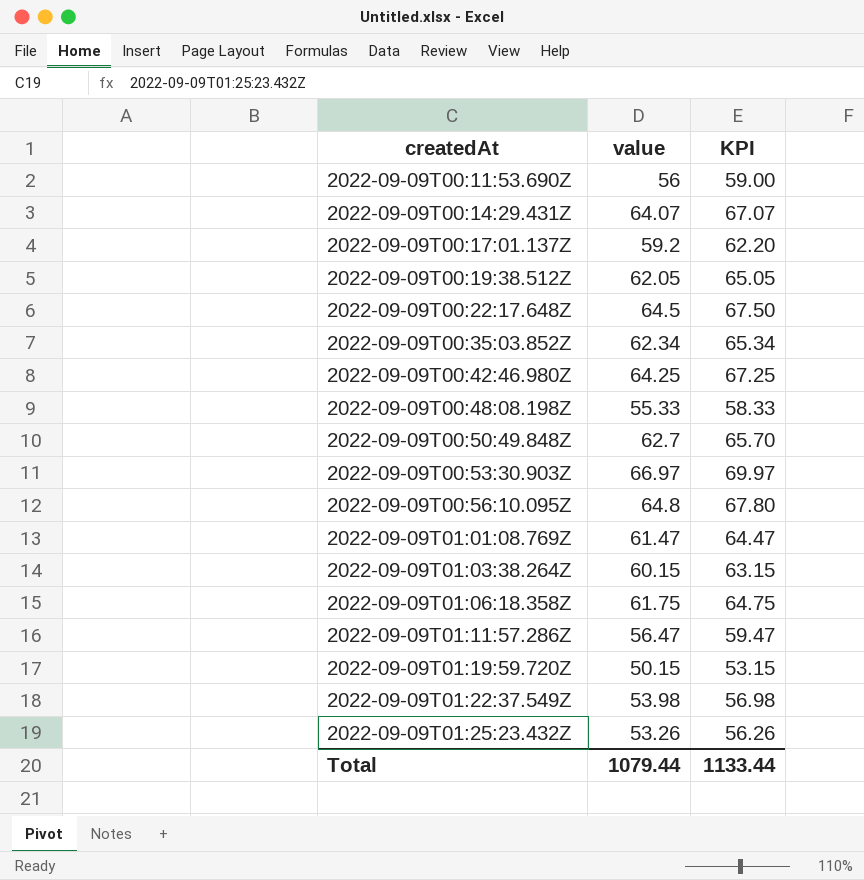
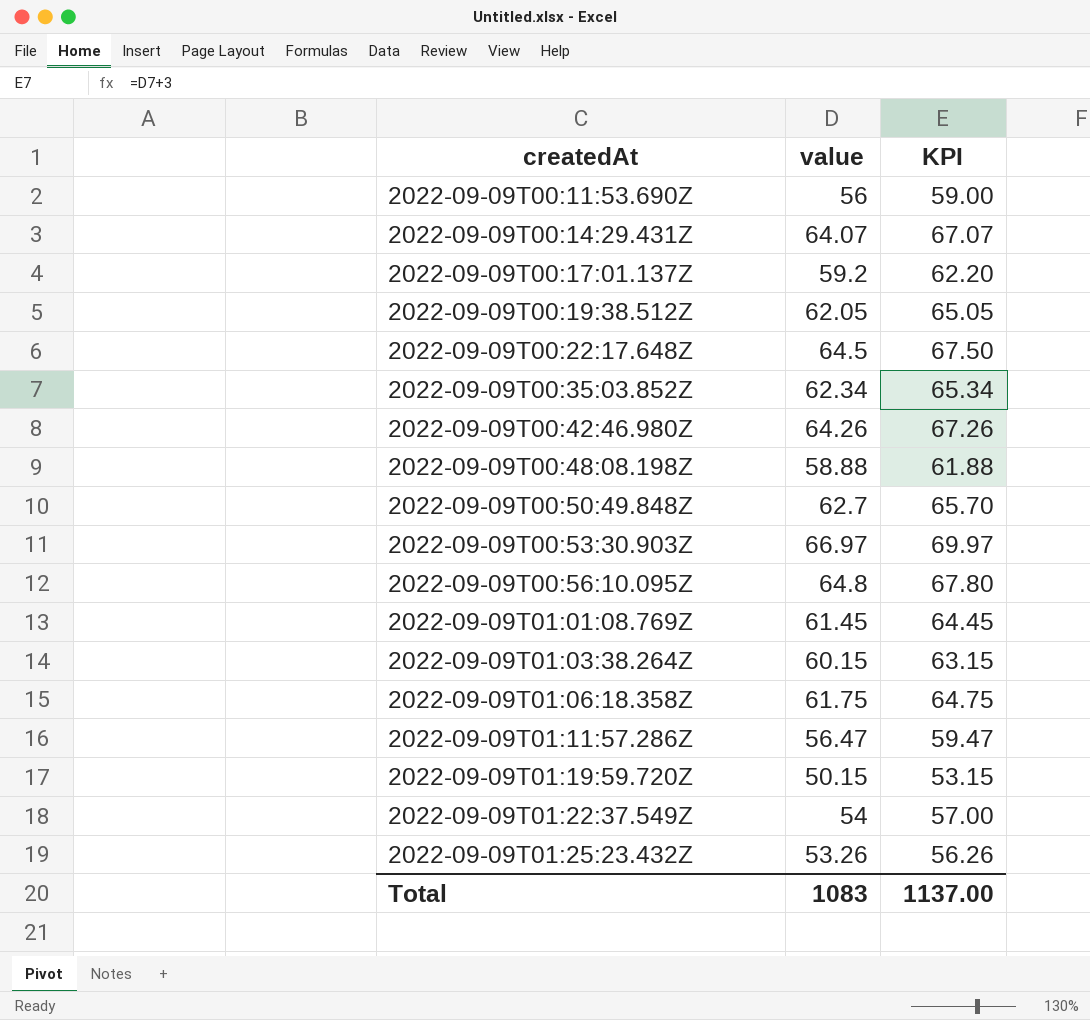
2022-09-09T00:42:46.980Z | value: 64.25 -> 64.26
2022-09-09T00:42:46.980Z | KPI: 67.25 -> 67.26
2022-09-09T00:48:08.198Z | value: 55.33 -> 58.88
2022-09-09T00:48:08.198Z | KPI: 58.33 -> 61.88
2022-09-09T01:01:08.769Z | value: 61.47 -> 61.45
2022-09-09T01:01:08.769Z | KPI: 64.47 -> 64.45
2022-09-09T01:22:37.549Z | value: 53.98 -> 54
2022-09-09T01:22:37.549Z | KPI: 56.98 -> 57.00
Total | value: 1079.44 -> 1083
Total | KPI: 1133.44 -> 1137.00

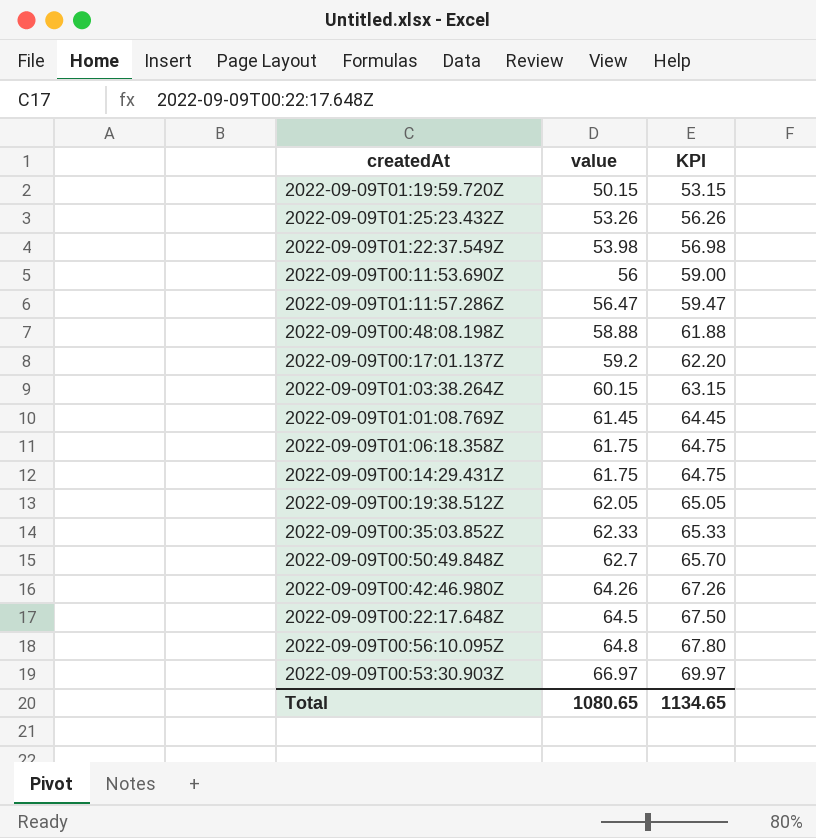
row order: createdAt ascending -> value ascending
2022-09-09T01:22:37.549Z | value: 54 -> 53.98
2022-09-09T01:22:37.549Z | KPI: 57.00 -> 56.98
2022-09-09T00:14:29.431Z | value: 64.07 -> 61.75
2022-09-09T00:14:29.431Z | KPI: 67.07 -> 64.75
2022-09-09T00:35:03.852Z | value: 62.34 -> 62.33
2022-09-09T00:35:03.852Z | KPI: 65.34 -> 65.33
Total | value: 1083 -> 1080.65
Total | KPI: 1137.00 -> 1134.65

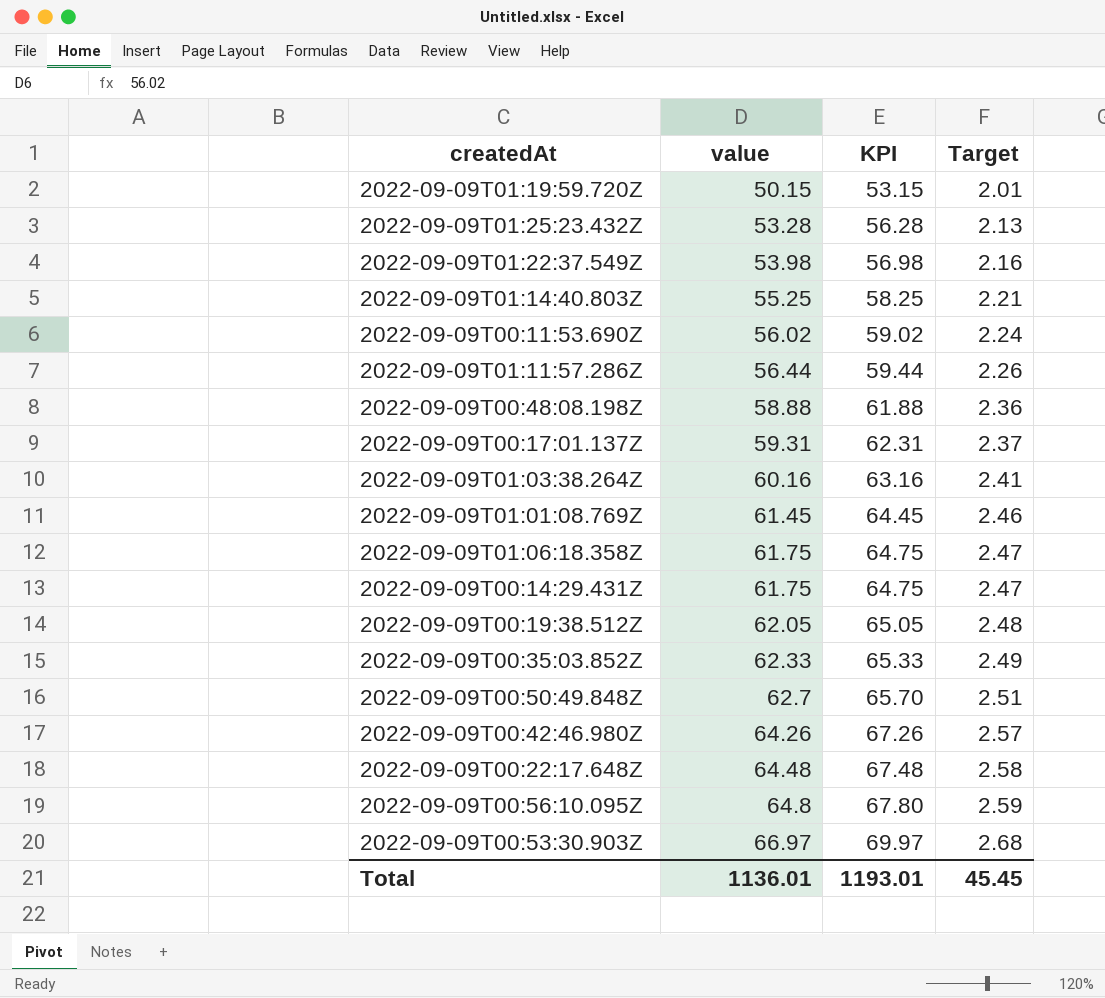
column Target | formula: none -> [value] * 0.04
2022-09-09T01:25:23.432Z | value: 53.26 -> 53.28
2022-09-09T01:25:23.432Z | KPI: 56.26 -> 56.28
row 2022-09-09T01:14:40.803Z: none -> 55.25 | 58.25 | 2.21
2022-09-09T00:11:53.690Z | value: 56 -> 56.02
2022-09-09T00:11:53.690Z | KPI: 59.00 -> 59.02
2022-09-09T01:11:57.286Z | value: 56.47 -> 56.44
2022-09-09T01:11:57.286Z | KPI: 59.47 -> 59.44
2022-09-09T00:17:01.137Z | value: 59.2 -> 59.31
2022-09-09T00:17:01.137Z | KPI: 62.20 -> 62.31
2022-09-09T01:03:38.264Z | value: 60.15 -> 60.16
2022-09-09T01:03:38.264Z | KPI: 63.15 -> 63.16
2022-09-09T00:22:17.648Z | value: 64.5 -> 64.48
2022-09-09T00:22:17.648Z | KPI: 67.50 -> 67.48
Total | value: 1080.65 -> 1136.01
Total | KPI: 1134.65 -> 1193.01

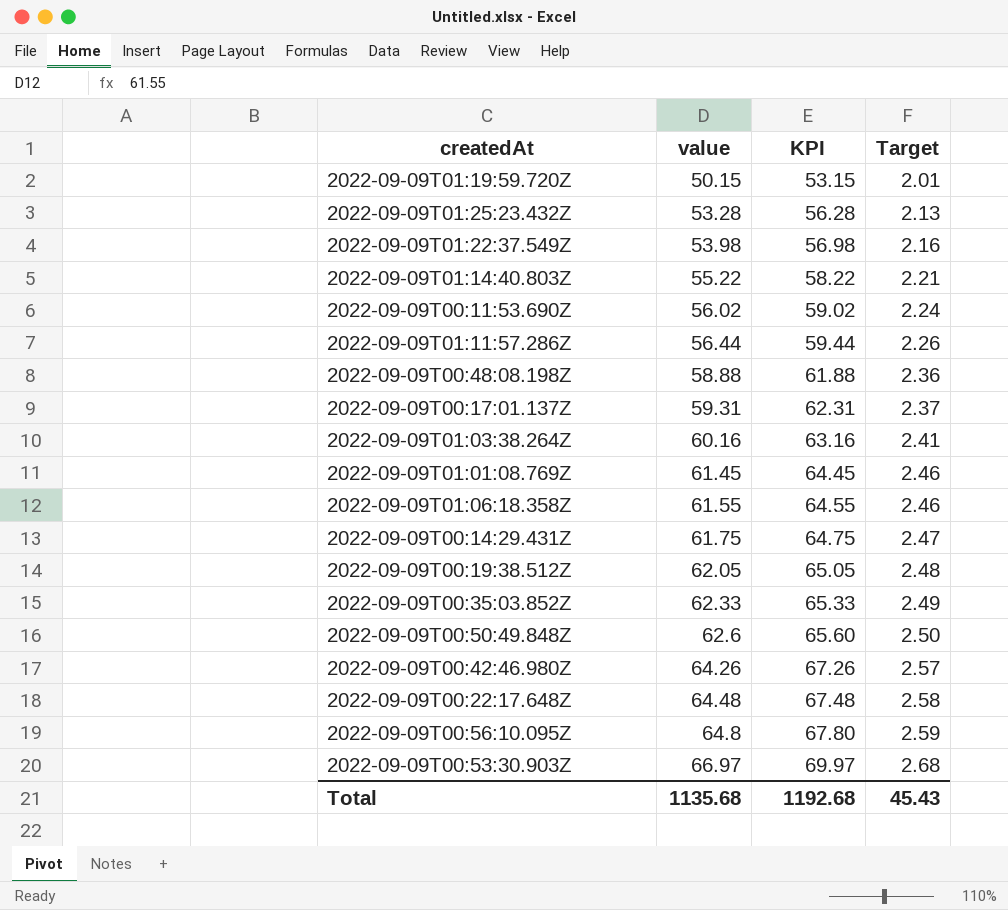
2022-09-09T01:14:40.803Z | value: 55.25 -> 55.22
2022-09-09T01:14:40.803Z | KPI: 58.25 -> 58.22
2022-09-09T01:06:18.358Z | value: 61.75 -> 61.55
2022-09-09T01:06:18.358Z | KPI: 64.75 -> 64.55
2022-09-09T01:06:18.358Z | Target: 2.47 -> 2.46
2022-09-09T00:50:49.848Z | value: 62.7 -> 62.6
2022-09-09T00:50:49.848Z | KPI: 65.70 -> 65.60
2022-09-09T00:50:49.848Z | Target: 2.51 -> 2.50
Total | value: 1136.01 -> 1135.68
Total | KPI: 1193.01 -> 1192.68
Total | Target: 45.45 -> 45.43

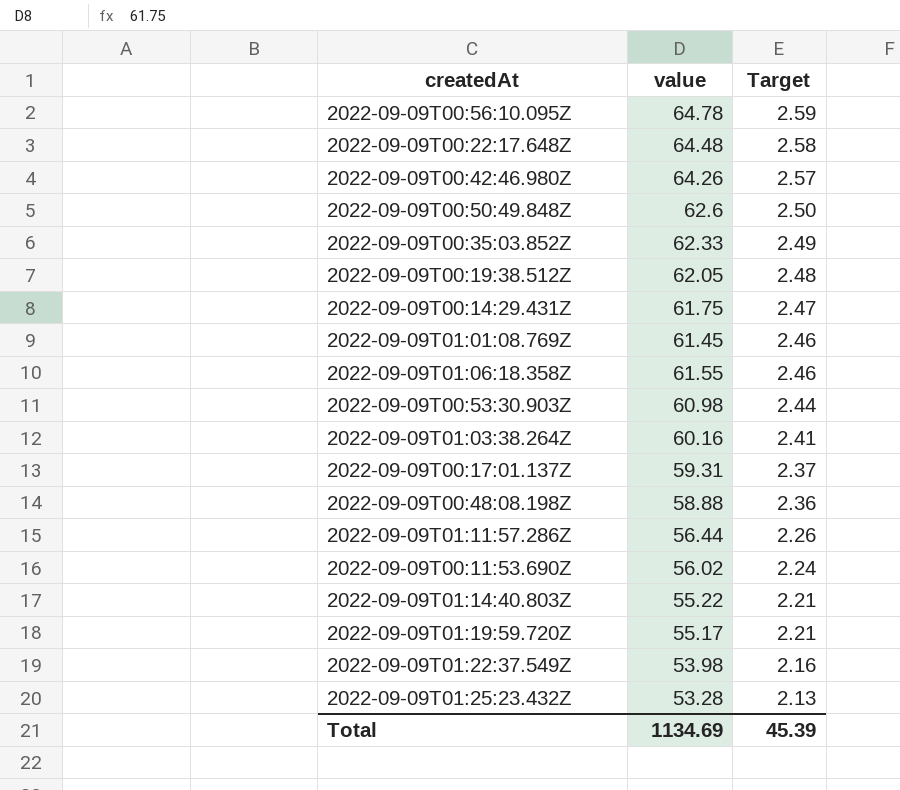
row order: value ascending -> Target descending
column KPI | formula: [value] + 3 -> none
2022-09-09T00:56:10.095Z | value: 64.8 -> 64.78
2022-09-09T00:53:30.903Z | value: 66.97 -> 60.98
2022-09-09T00:53:30.903Z | Target: 2.68 -> 2.44
2022-09-09T01:19:59.720Z | value: 50.15 -> 55.17
2022-09-09T01:19:59.720Z | Target: 2.01 -> 2.21
Total | value: 1135.68 -> 1134.69
Total | Target: 45.43 -> 45.39

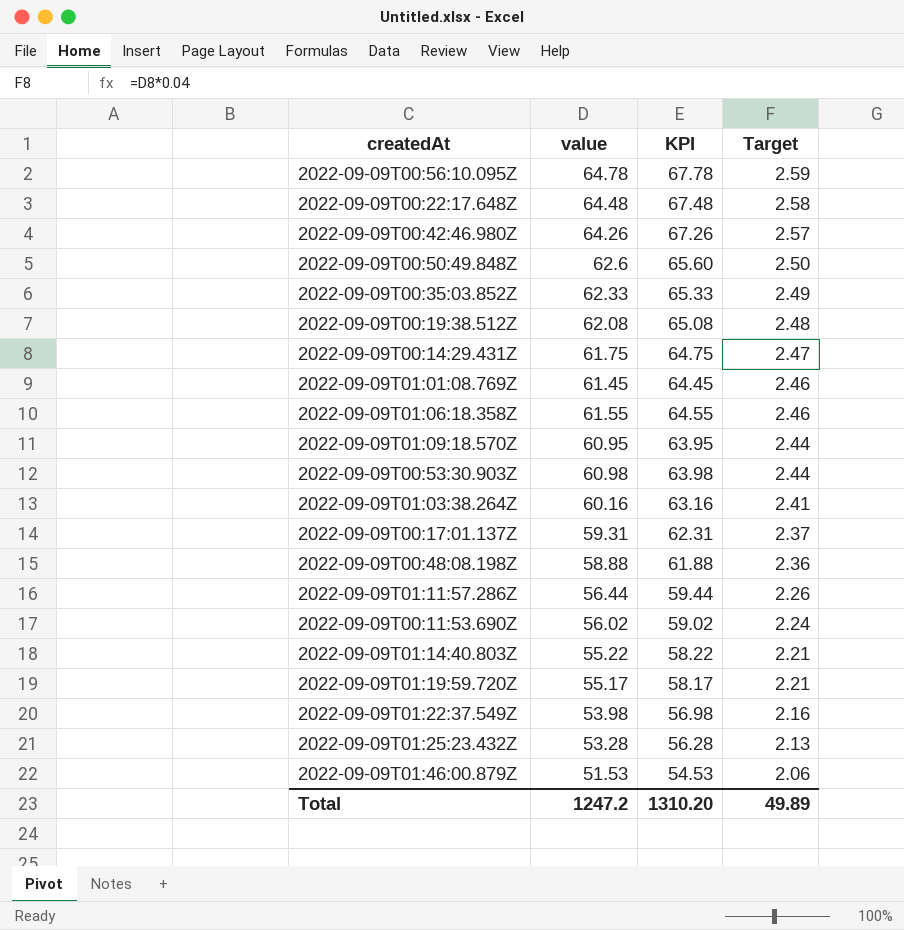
column KPI | formula: none -> [value] + 3
2022-09-09T00:19:38.512Z | value: 62.05 -> 62.08
row 2022-09-09T01:09:18.570Z: none -> 60.95 | 63.95 | 2.44
row 2022-09-09T01:46:00.879Z: none -> 51.53 | 54.53 | 2.06
Total | value: 1134.69 -> 1247.2
Total | Target: 45.39 -> 49.89

